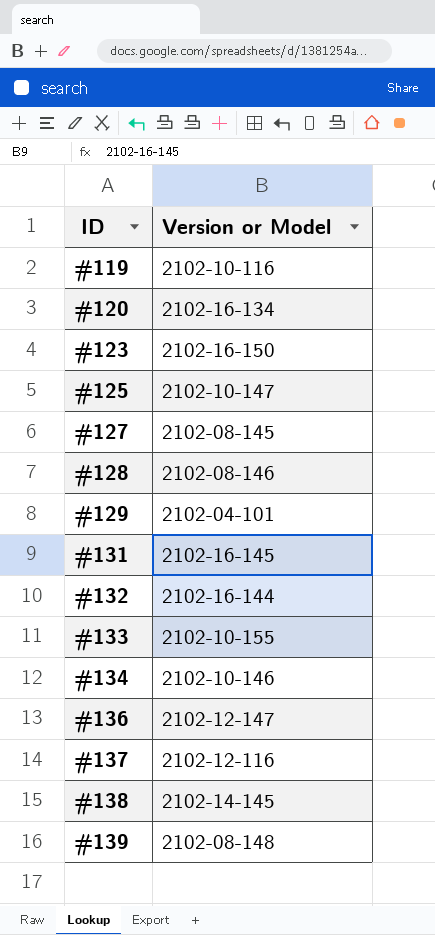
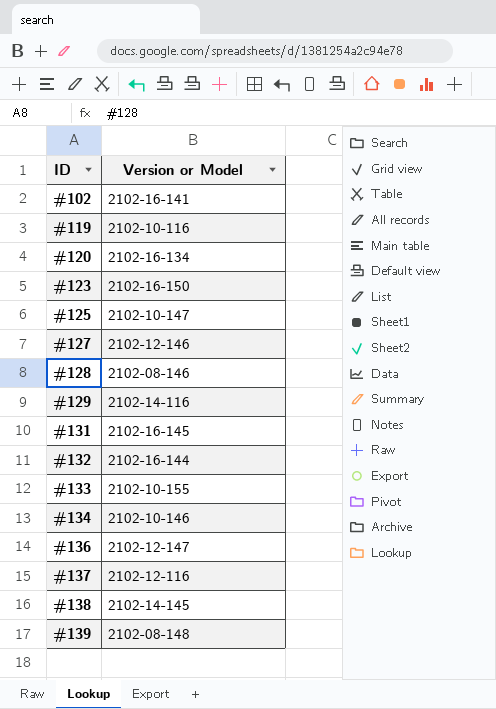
row #102: none -> 2102-16-141
#127 | Version or Model: 2102-08-145 -> 2102-12-146
#129 | Version or Model: 2102-04-101 -> 2102-14-116

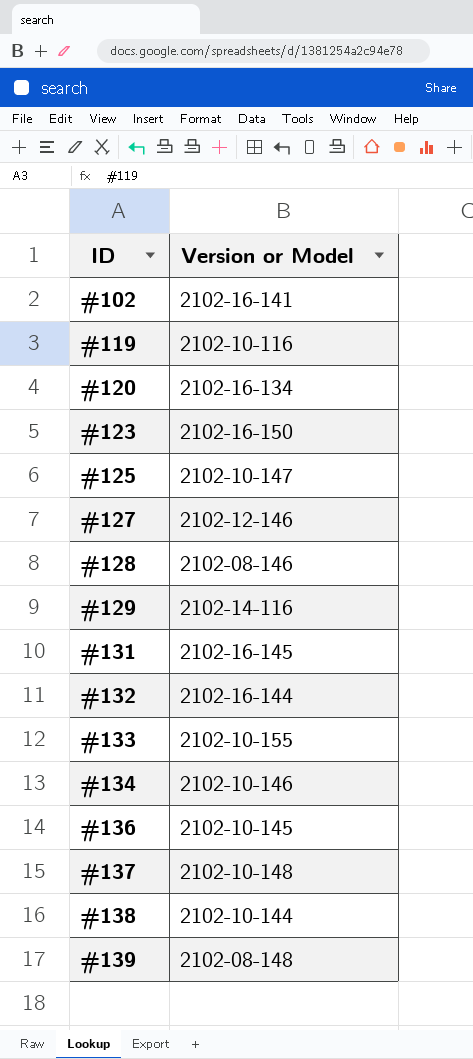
#136 | Version or Model: 2102-12-147 -> 2102-10-145
#137 | Version or Model: 2102-12-116 -> 2102-10-148
#138 | Version or Model: 2102-14-145 -> 2102-10-144

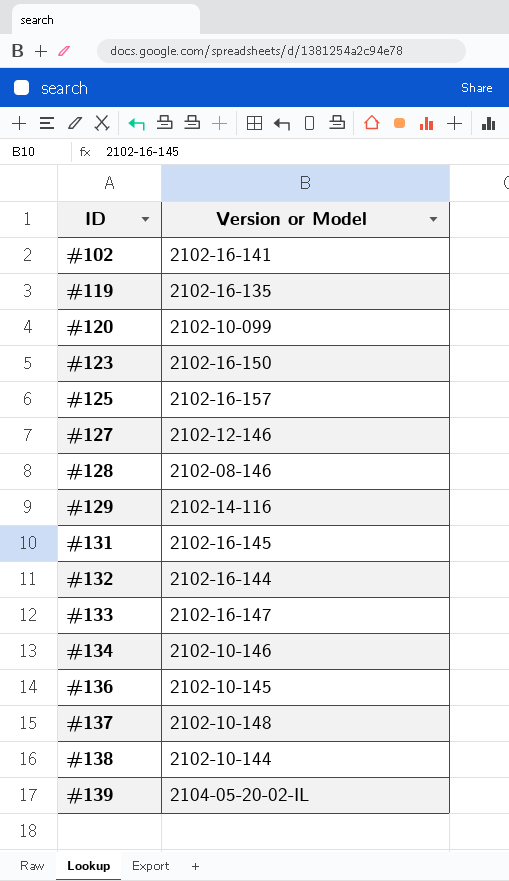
#119 | Version or Model: 2102-10-116 -> 2102-16-135
#120 | Version or Model: 2102-16-134 -> 2102-10-099
#125 | Version or Model: 2102-10-147 -> 2102-16-157
#133 | Version or Model: 2102-10-155 -> 2102-16-147
#139 | Version or Model: 2102-08-148 -> 2104-05-20-02-IL

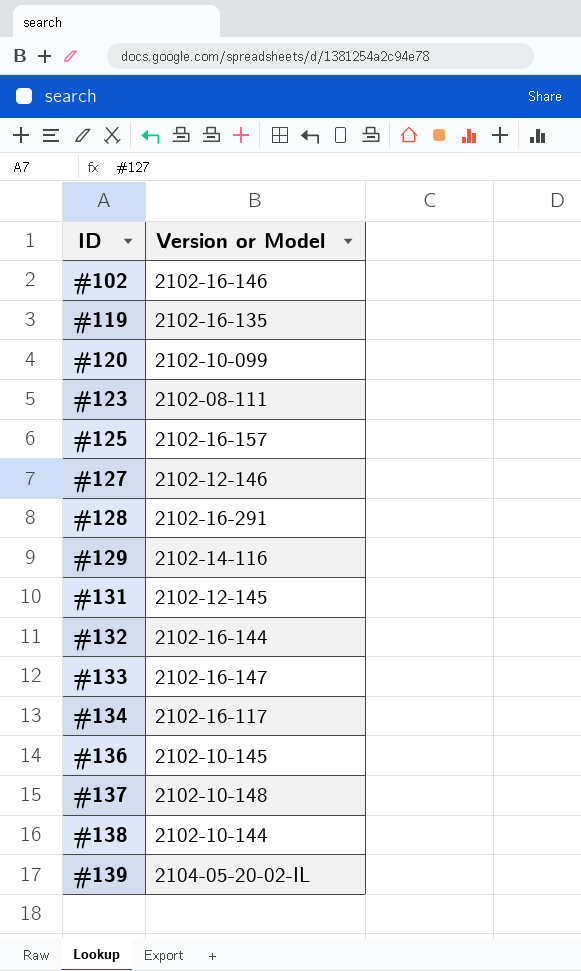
#102 | Version or Model: 2102-16-141 -> 2102-16-146
#123 | Version or Model: 2102-16-150 -> 2102-08-111
#128 | Version or Model: 2102-08-146 -> 2102-16-291
#131 | Version or Model: 2102-16-145 -> 2102-12-145
#134 | Version or Model: 2102-10-146 -> 2102-16-117

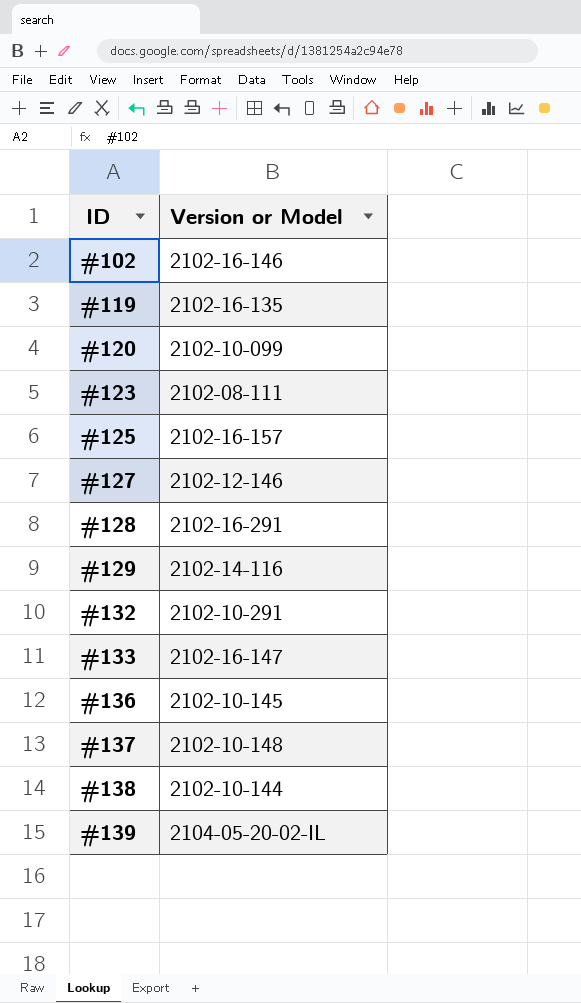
row #131: 2102-12-145 -> none
row #134: 2102-16-117 -> none
#132 | Version or Model: 2102-16-144 -> 2102-10-291

